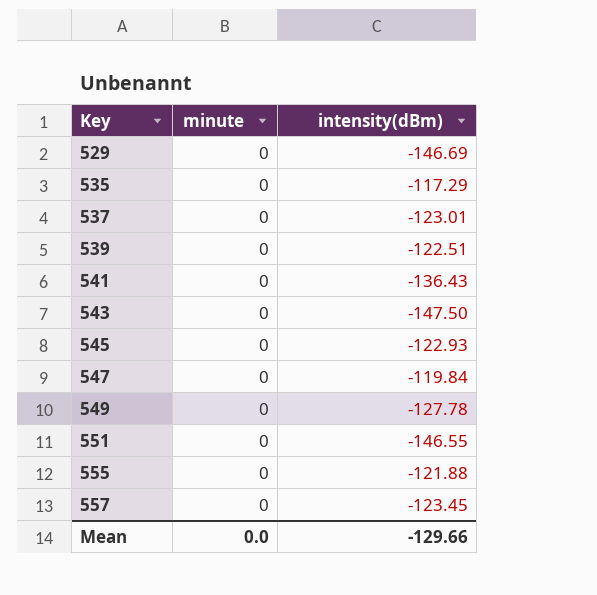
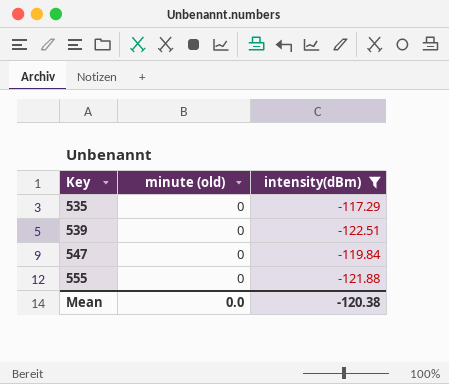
filter: none -> intensity(dBm) >= -122.51
column name: minute -> minute (old)
Mean | intensity(dBm): -129.66 -> -120.38

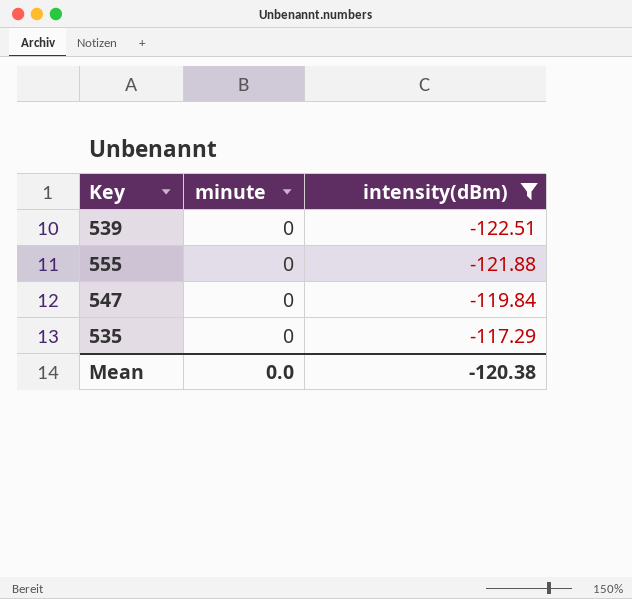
row order: Key ascending -> intensity(dBm) ascending
column name: minute (old) -> minute

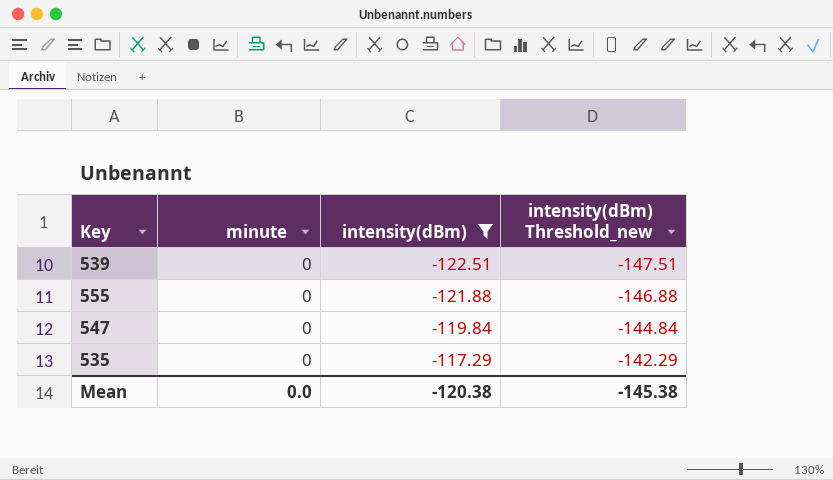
column intensity(dBm) Threshold_new | formula: none -> [intensity(dBm)] - 25

